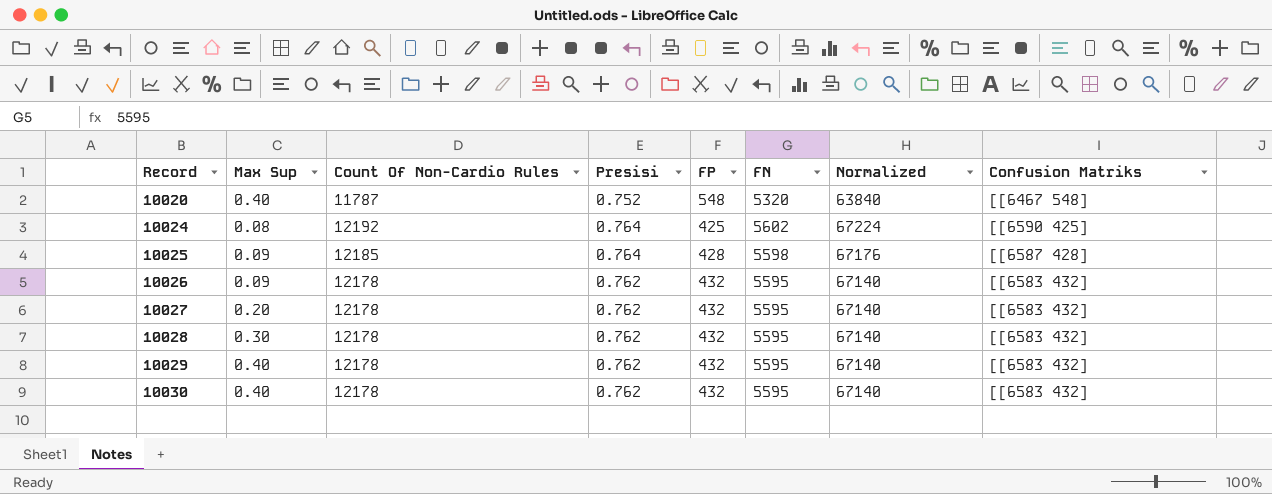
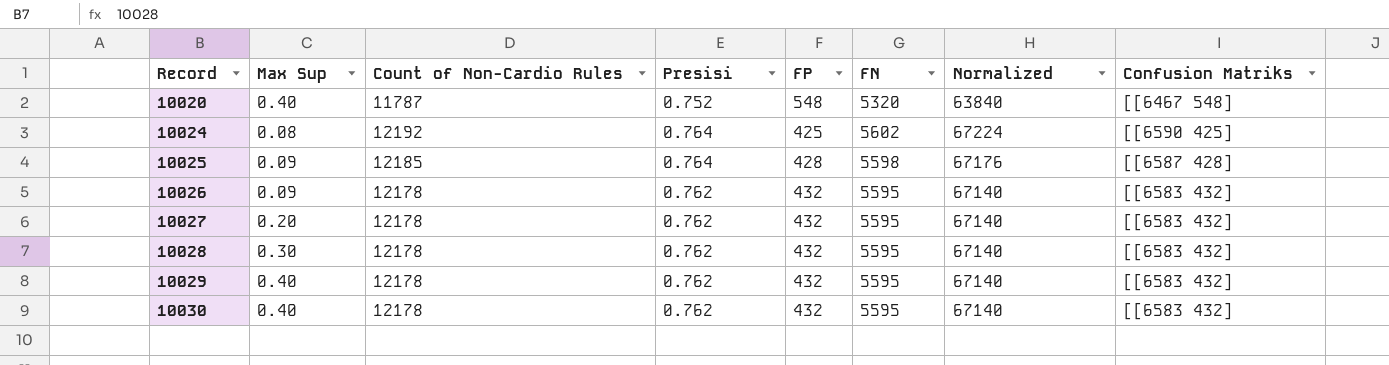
column name: Count Of Non-Cardio Rules -> Count of Non-Cardio Rules

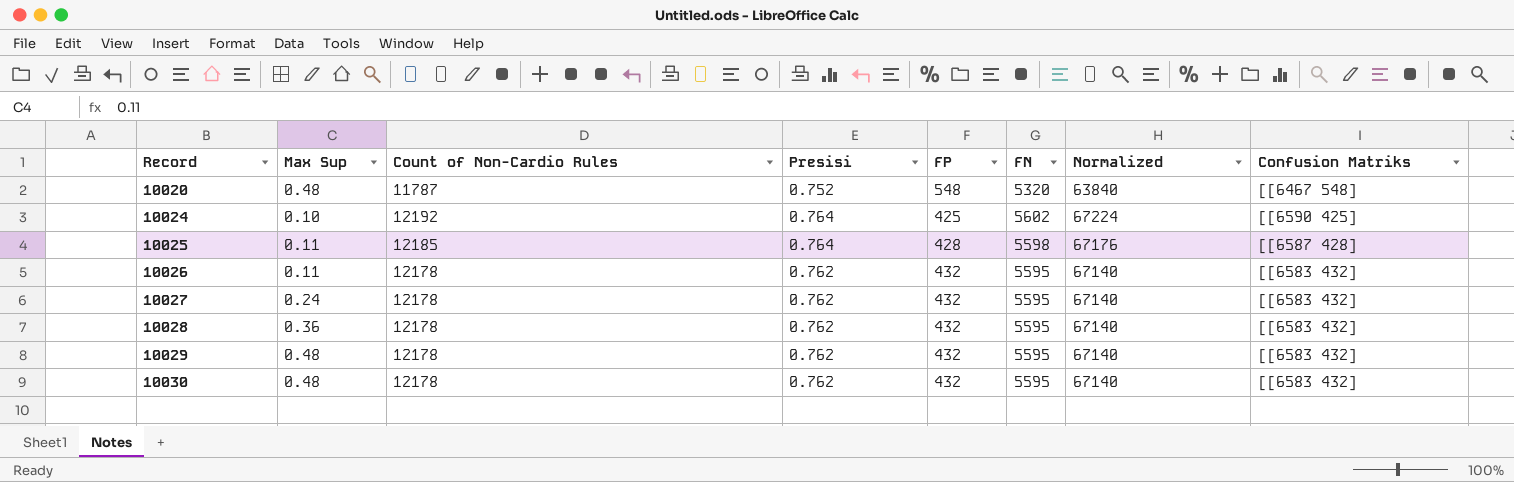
10020 | Max Sup: 0.40 -> 0.48
10024 | Max Sup: 0.08 -> 0.10
10025 | Max Sup: 0.09 -> 0.11
10026 | Max Sup: 0.09 -> 0.11
10027 | Max Sup: 0.20 -> 0.24
10028 | Max Sup: 0.30 -> 0.36
10029 | Max Sup: 0.40 -> 0.48
10030 | Max Sup: 0.40 -> 0.48

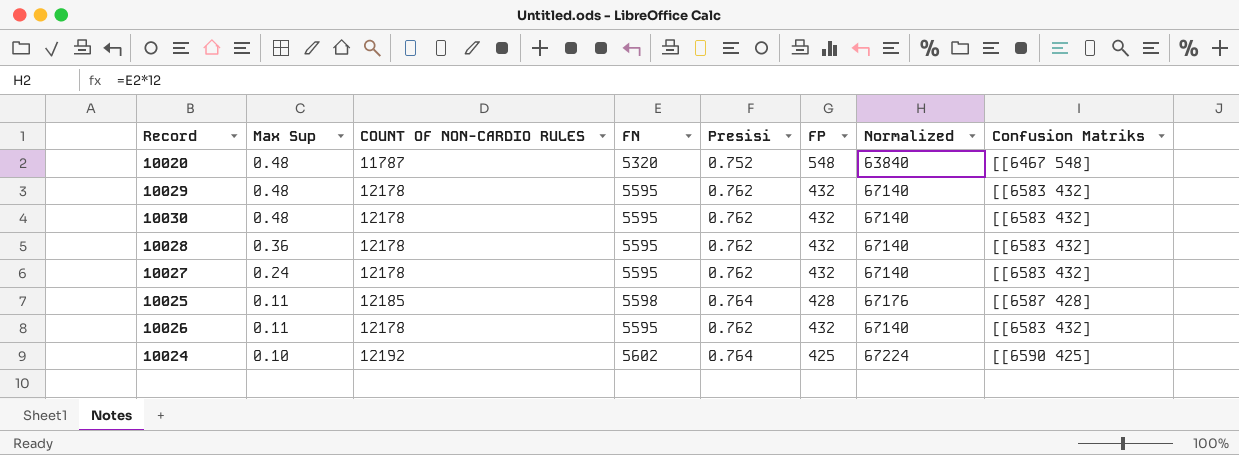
row order: Record ascending -> Max Sup descending
column name: Count of Non-Cardio Rules -> COUNT OF NON-CARDIO RULES
column FN | position: 6 -> 4

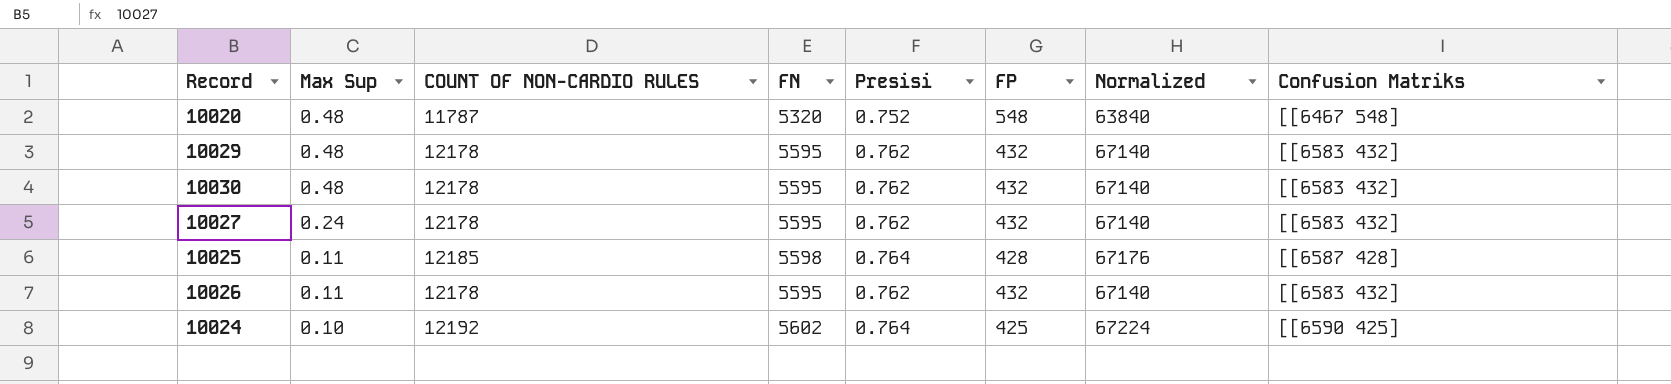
row 10028: 0.36 | 12178 | 5595 | 0.762 | 432 | 67140 | [[6583 432] -> none

